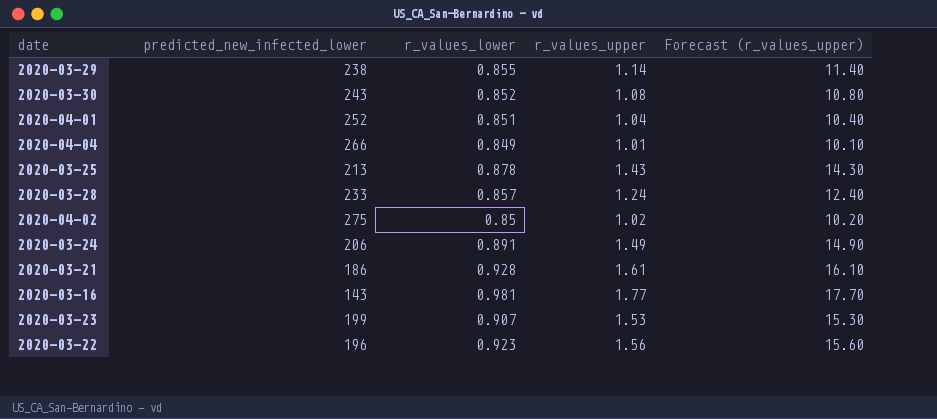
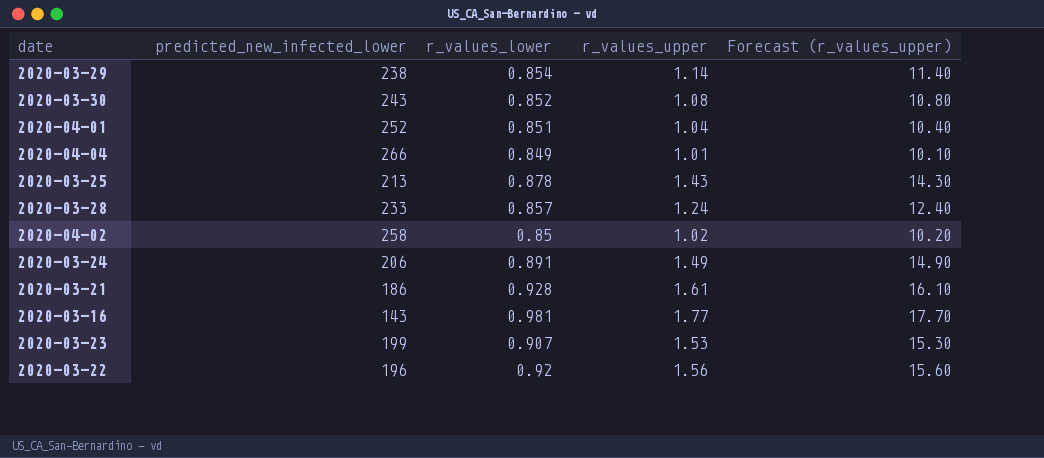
2020-03-29 | r_values_lower: 0.855 -> 0.854
2020-04-02 | predicted_new_infected_lower: 275 -> 258
2020-03-22 | r_values_lower: 0.923 -> 0.92

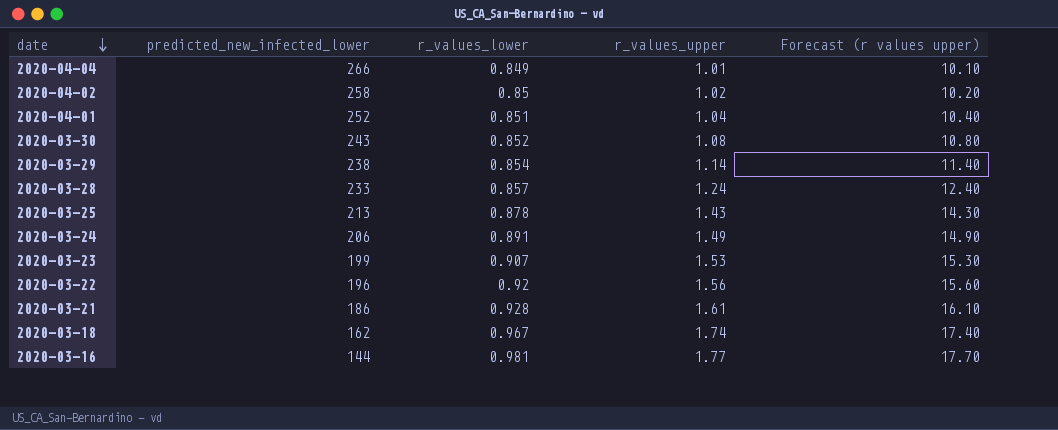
row order: none -> date descending
column name: Forecast (r_values_upper) -> Forecast (r values upper)
row 2020-03-18: none -> 162 | 0.967 | 1.74 | 17.40
2020-03-16 | predicted_new_infected_lower: 143 -> 144

